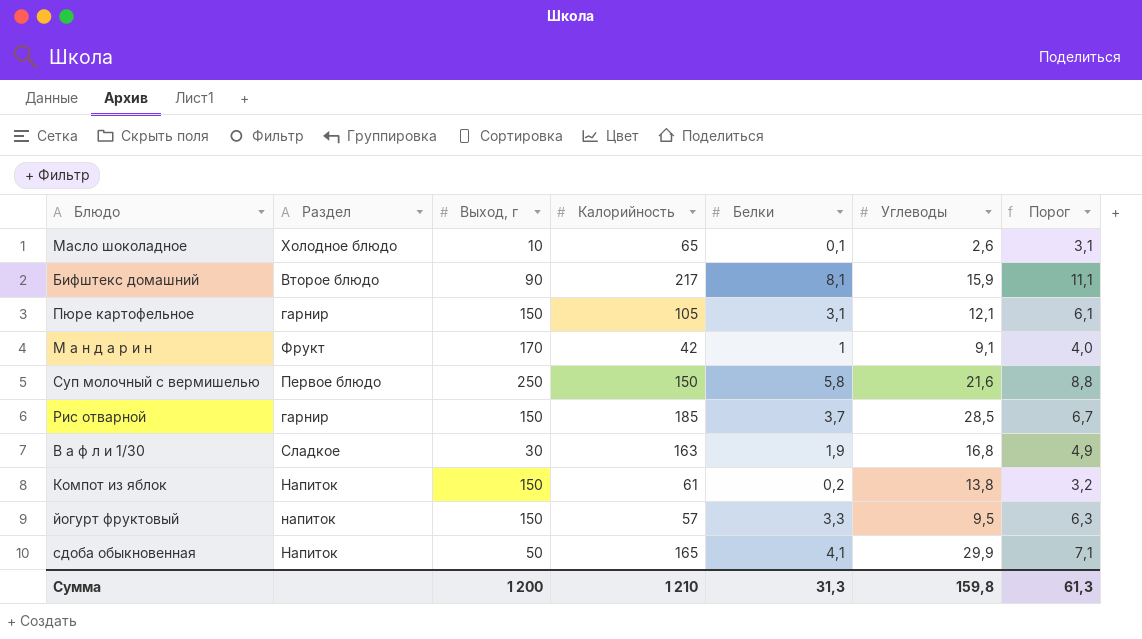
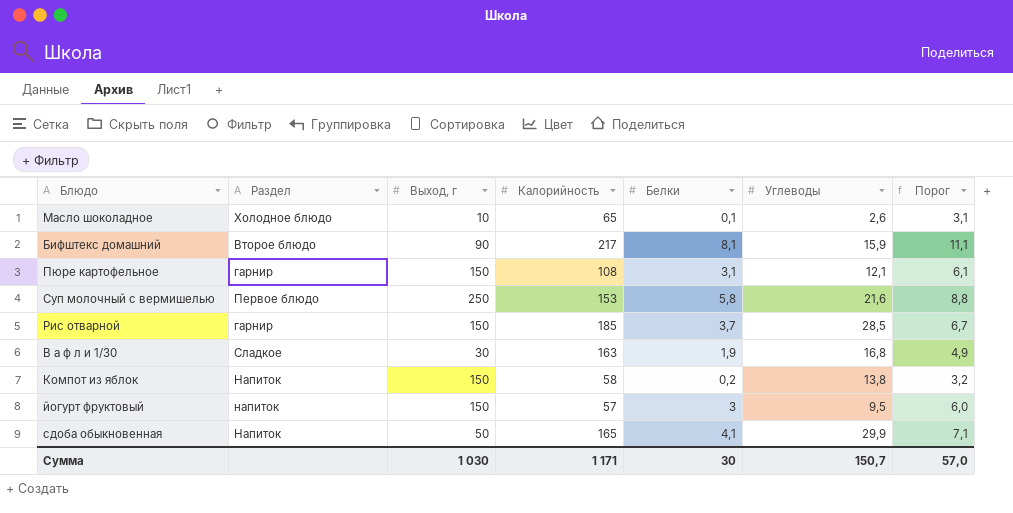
row М а н д а р и н: Фрукт | 170 | 42 | 1 | 9,1 | 4,0 -> none
Пюре картофельное | Калорийность: 105 -> 108
Суп молочный с вермишелью | Калорийность: 150 -> 153
Компот из яблок | Калорийность: 61 -> 58
йогурт фруктовый | Белки: 3,3 -> 3
йогурт фруктовый | Порог: 6,3 -> 6,0
Сумма | Выход, г: 1 200 -> 1 030
Сумма | Калорийность: 1 210 -> 1 171
Сумма | Белки: 31,3 -> 30
Сумма | Углеводы: 159,8 -> 150,7
Сумма | Порог: 61,3 -> 57,0

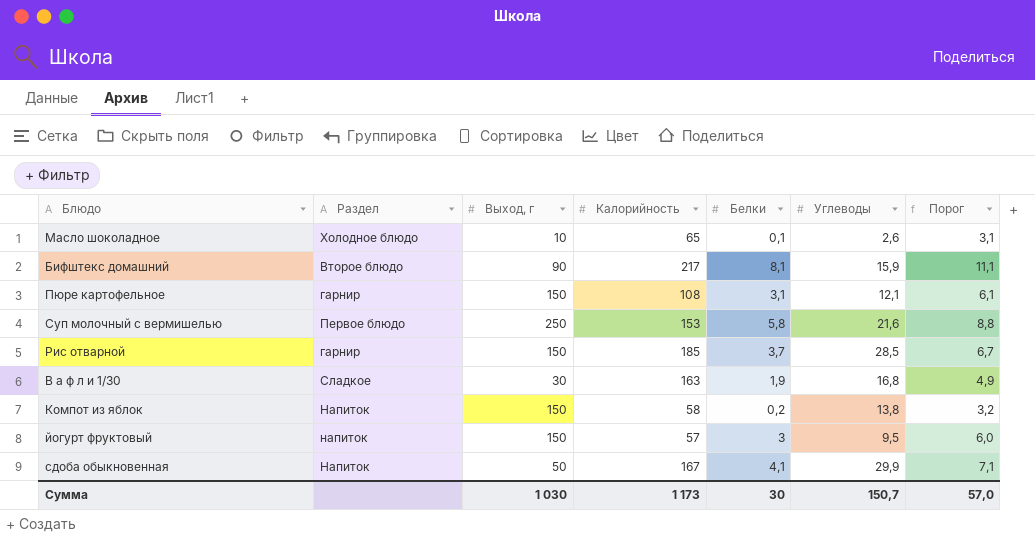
сдоба обыкновенная | Калорийность: 165 -> 167
Сумма | Калорийность: 1 171 -> 1 173

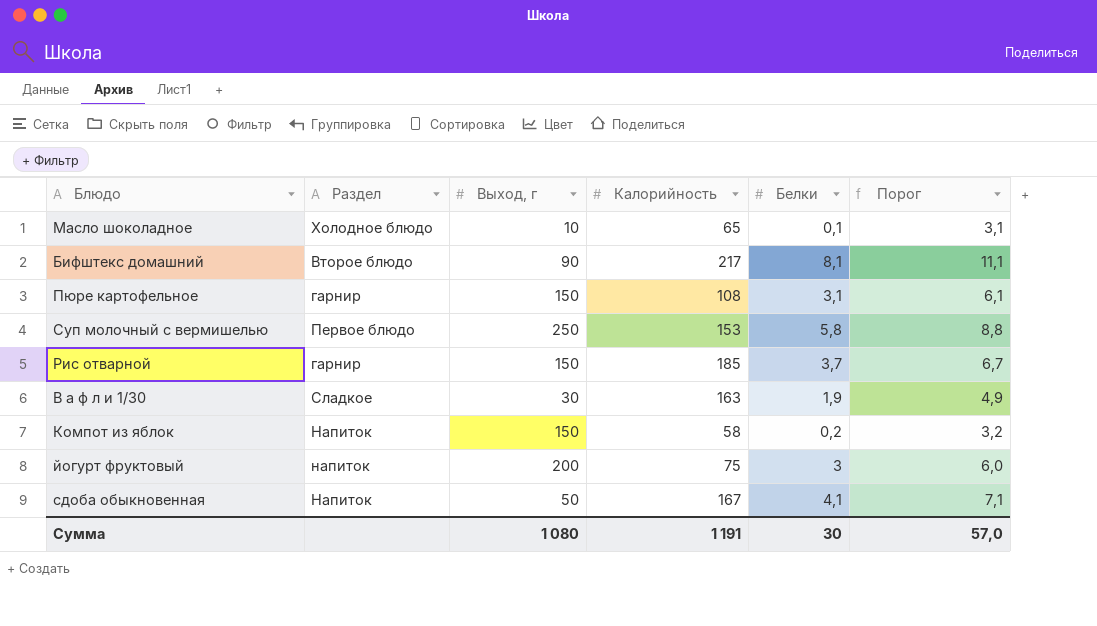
column Углеводы | position: 6 -> none
йогурт фруктовый | Выход, г: 150 -> 200
йогурт фруктовый | Калорийность: 57 -> 75
Сумма | Выход, г: 1 030 -> 1 080
Сумма | Калорийность: 1 173 -> 1 191

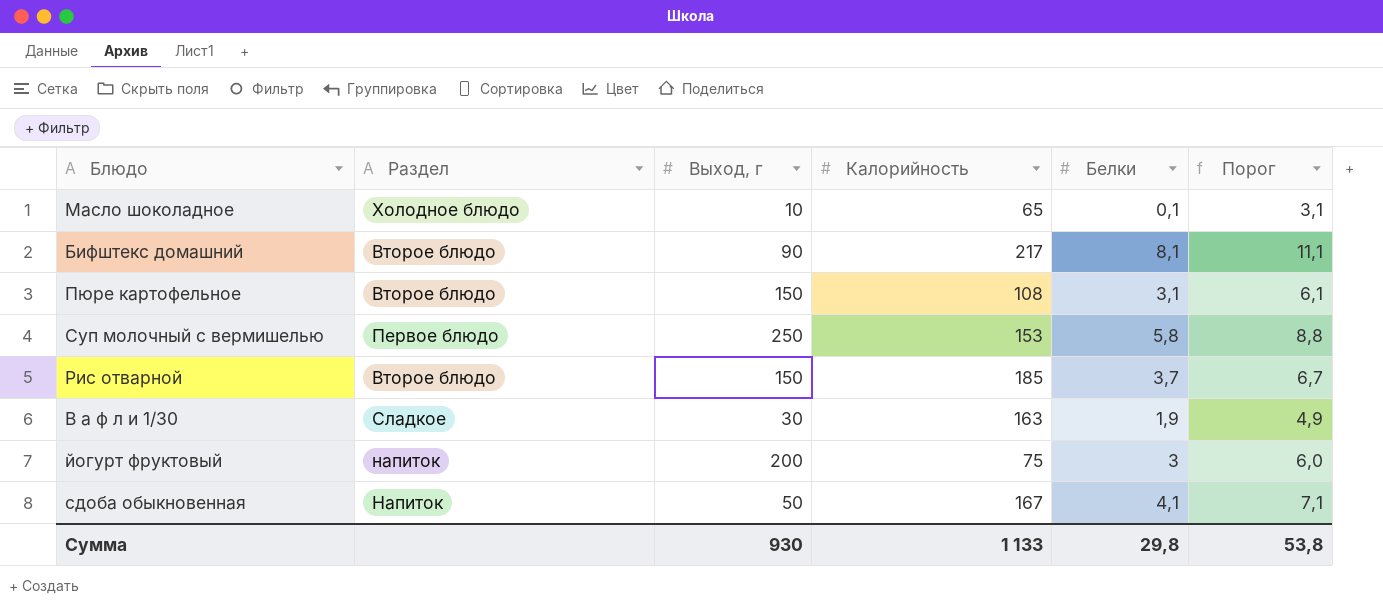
row Компот из яблок: Напиток | 150 | 58 | 0,2 | 3,2 -> none
Пюре картофельное | Раздел: гарнир -> Второе блюдо
Рис отварной | Раздел: гарнир -> Второе блюдо
Сумма | Выход, г: 1 080 -> 930
Сумма | Калорийность: 1 191 -> 1 133
Сумма | Белки: 30 -> 29,8
Сумма | Порог: 57,0 -> 53,8

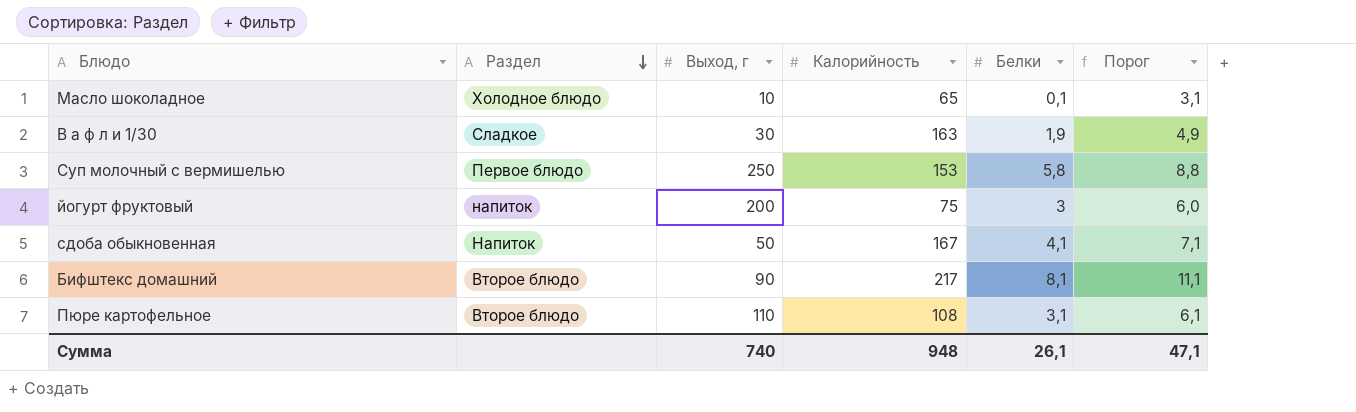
row order: none -> Раздел descending
row Рис отварной: Второе блюдо | 150 | 185 | 3,7 | 6,7 -> none
Пюре картофельное | Выход, г: 150 -> 110
Сумма | Выход, г: 930 -> 740
Сумма | Калорийность: 1 133 -> 948
Сумма | Белки: 29,8 -> 26,1
Сумма | Порог: 53,8 -> 47,1

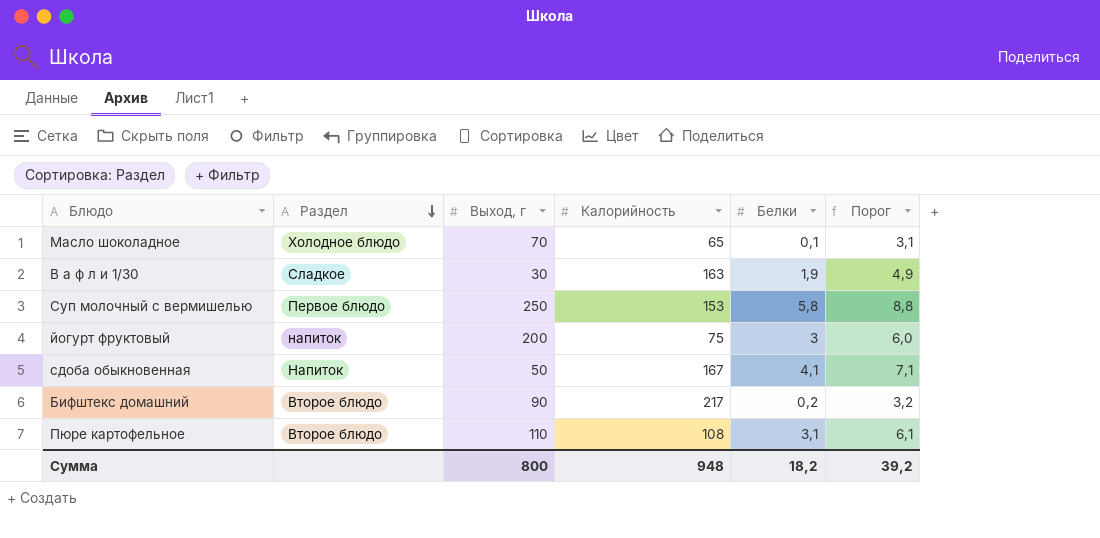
Масло шоколадное | Выход, г: 10 -> 70
Бифштекс домашний | Белки: 8,1 -> 0,2
Бифштекс домашний | Порог: 11,1 -> 3,2
Сумма | Выход, г: 740 -> 800
Сумма | Белки: 26,1 -> 18,2
Сумма | Порог: 47,1 -> 39,2

